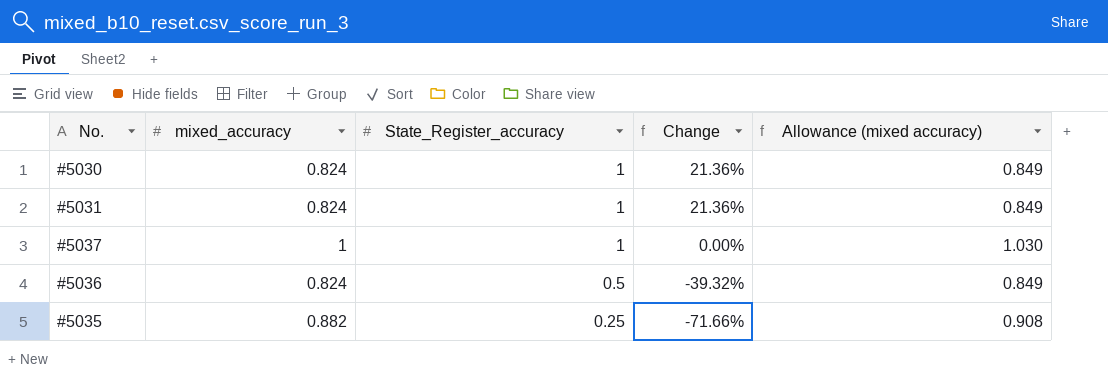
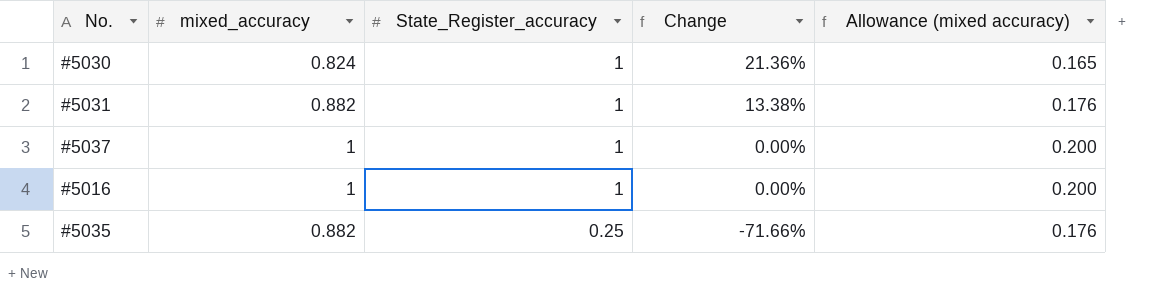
column Allowance (mixed accuracy) | formula: [mixed_accuracy] * 1.03 -> [mixed_accuracy] * 0.2
row #5036: 0.824 | 0.5 | -39.32% | 0.849 -> none
#5031 | mixed_accuracy: 0.824 -> 0.882
#5031 | Change: 21.36% -> 13.38%
row #5016: none -> 1 | 1 | 0.00% | 0.200

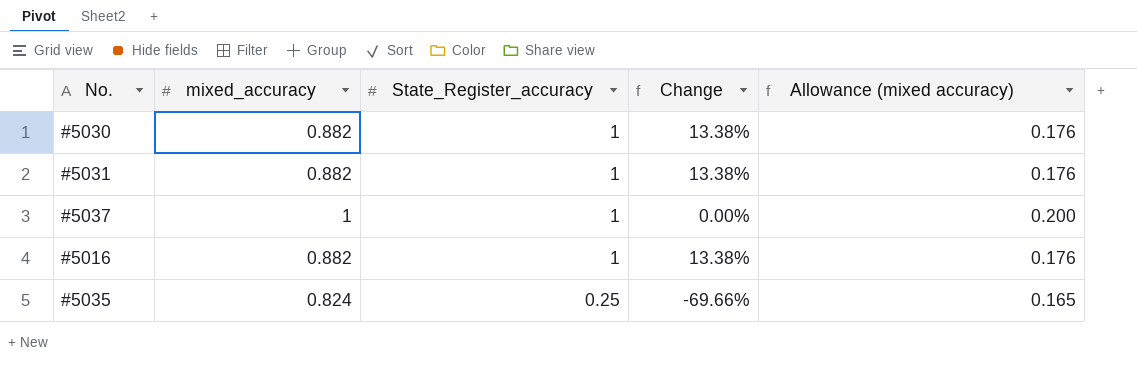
#5030 | mixed_accuracy: 0.824 -> 0.882
#5030 | Change: 21.36% -> 13.38%
#5030 | Allowance (mixed accuracy): 0.165 -> 0.176
#5016 | mixed_accuracy: 1 -> 0.882
#5016 | Change: 0.00% -> 13.38%
#5016 | Allowance (mixed accuracy): 0.200 -> 0.176
#5035 | mixed_accuracy: 0.882 -> 0.824
#5035 | Change: -71.66% -> -69.66%
#5035 | Allowance (mixed accuracy): 0.176 -> 0.165

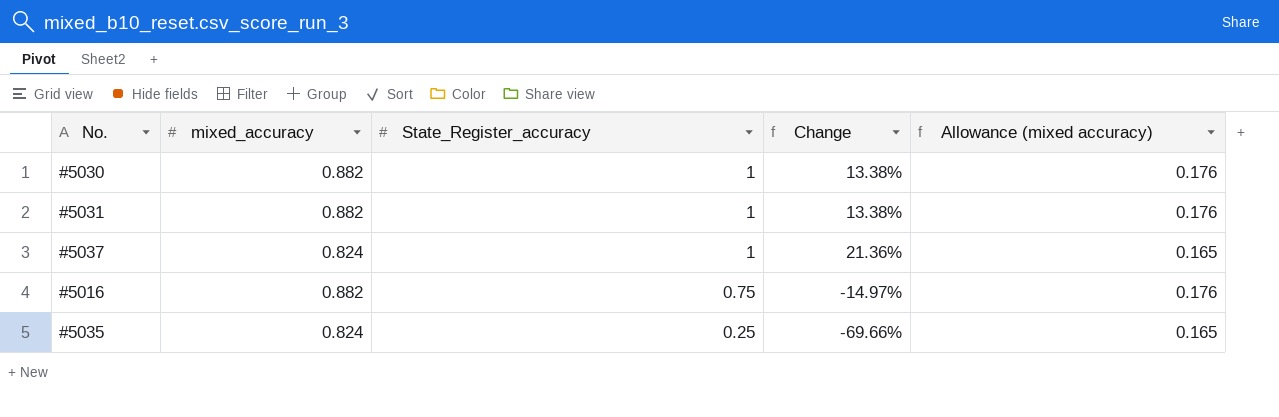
#5037 | mixed_accuracy: 1 -> 0.824
#5037 | Change: 0.00% -> 21.36%
#5037 | Allowance (mixed accuracy): 0.200 -> 0.165
#5016 | State_Register_accuracy: 1 -> 0.75
#5016 | Change: 13.38% -> -14.97%

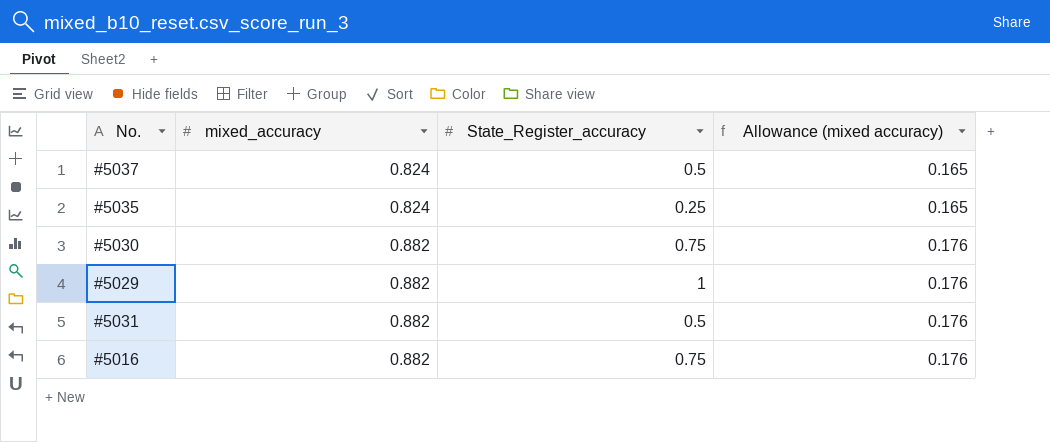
row order: State_Register_accuracy descending -> mixed_accuracy ascending
column Change | formula: ([State_Register_accuracy] - [mixed_accuracy]) / [mixed_accuracy] -> none
#5037 | State_Register_accuracy: 1 -> 0.5
#5030 | State_Register_accuracy: 1 -> 0.75
row #5029: none -> 0.882 | 1 | 0.176
#5031 | State_Register_accuracy: 1 -> 0.5

